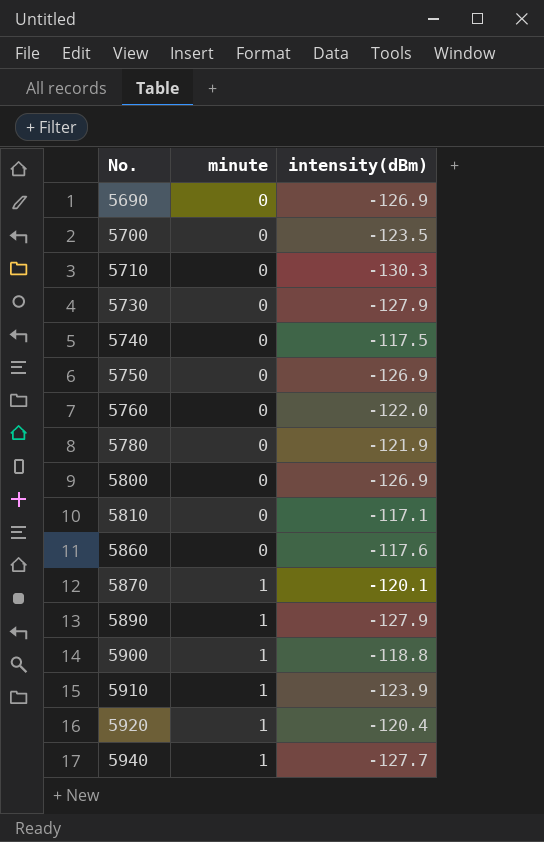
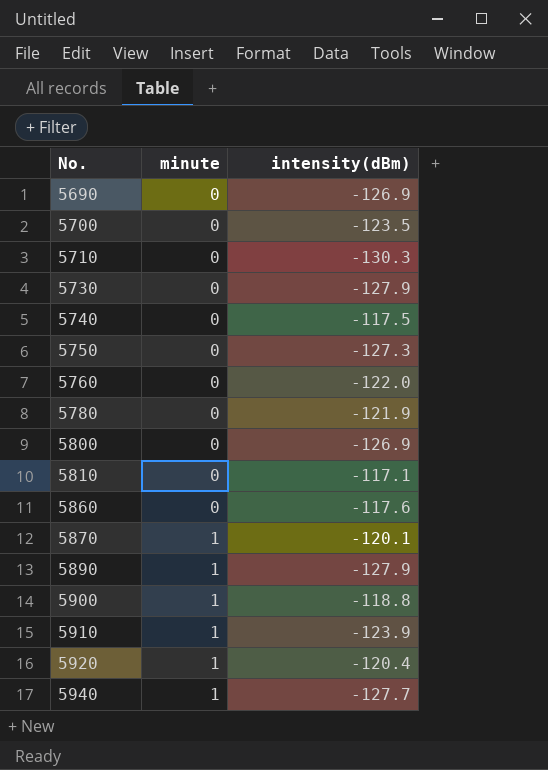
5750 | intensity(dBm): -126.9 -> -127.3

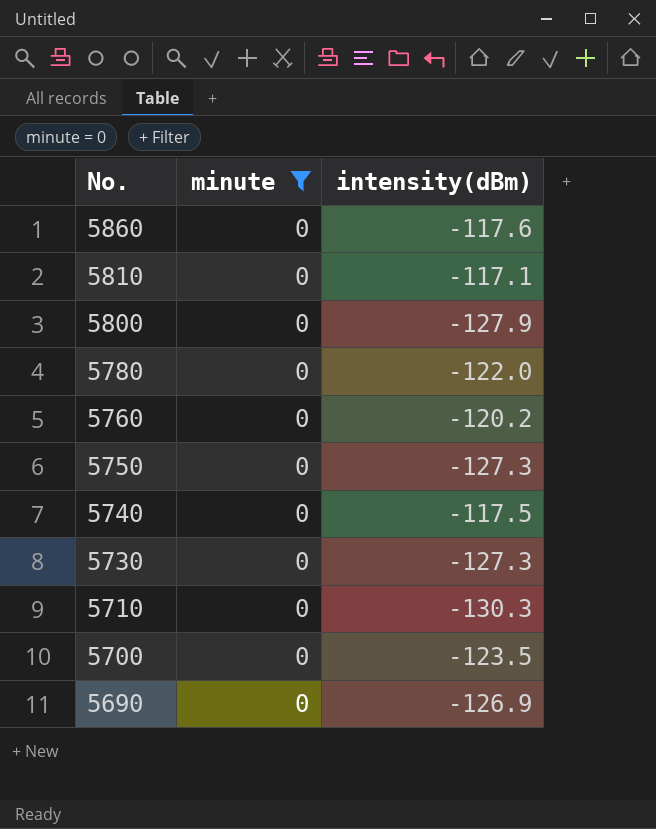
filter: none -> minute = 0
row order: No. ascending -> No. descending
5800 | intensity(dBm): -126.9 -> -127.9
5780 | intensity(dBm): -121.9 -> -122.0
5760 | intensity(dBm): -122.0 -> -120.2
5730 | intensity(dBm): -127.9 -> -127.3

